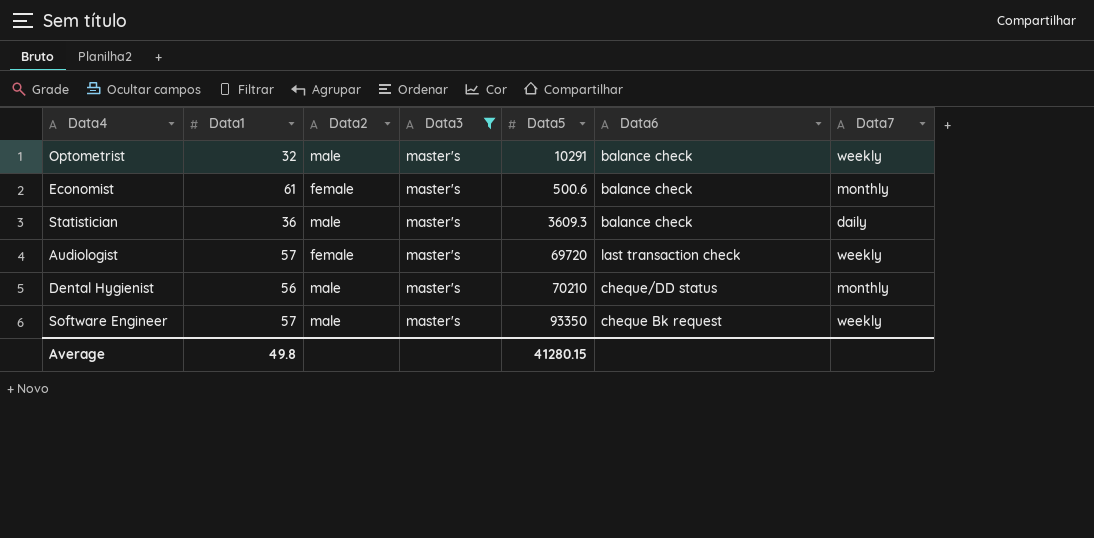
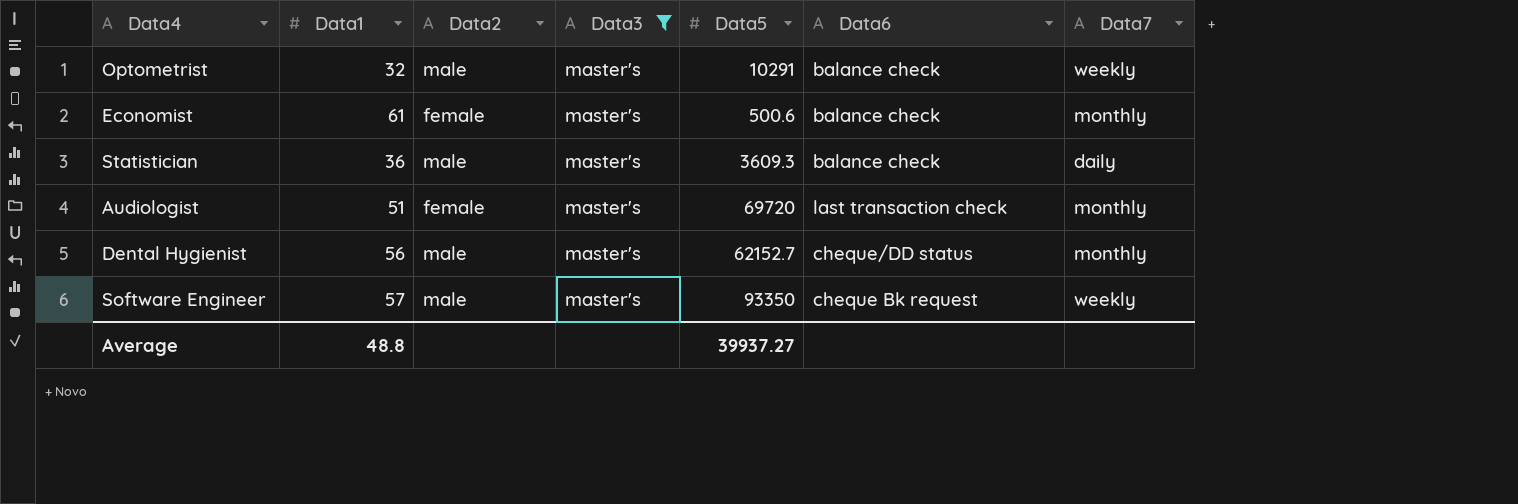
Audiologist | Data1: 57 -> 51
Audiologist | Data7: weekly -> monthly
Dental Hygienist | Data5: 70210 -> 62152.7
Average | Data1: 49.8 -> 48.8
Average | Data5: 41280.15 -> 39937.27

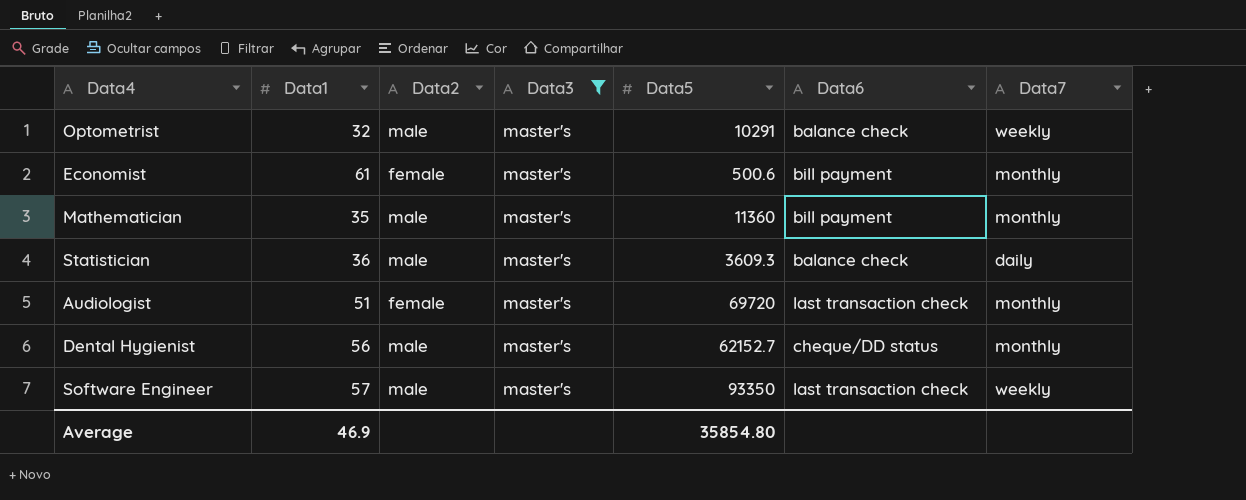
Economist | Data6: balance check -> bill payment
row Mathematician: none -> 35 | male | master's | 11360 | bill payment | monthly
Software Engineer | Data6: cheque Bk request -> last transaction check
Average | Data1: 48.8 -> 46.9
Average | Data5: 39937.27 -> 35854.80

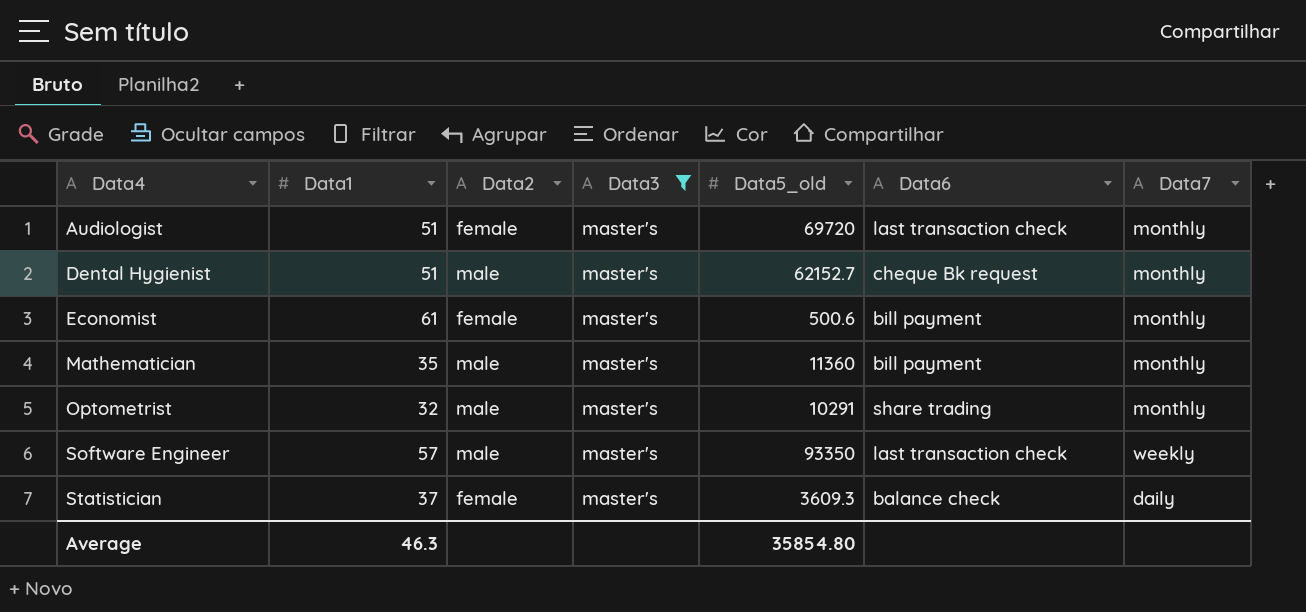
row order: none -> Data4 ascending
column name: Data5 -> Data5_old
Dental Hygienist | Data1: 56 -> 51
Dental Hygienist | Data6: cheque/DD status -> cheque Bk request
Optometrist | Data6: balance check -> share trading
Optometrist | Data7: weekly -> monthly
Statistician | Data1: 36 -> 37
Statistician | Data2: male -> female
Average | Data1: 46.9 -> 46.3

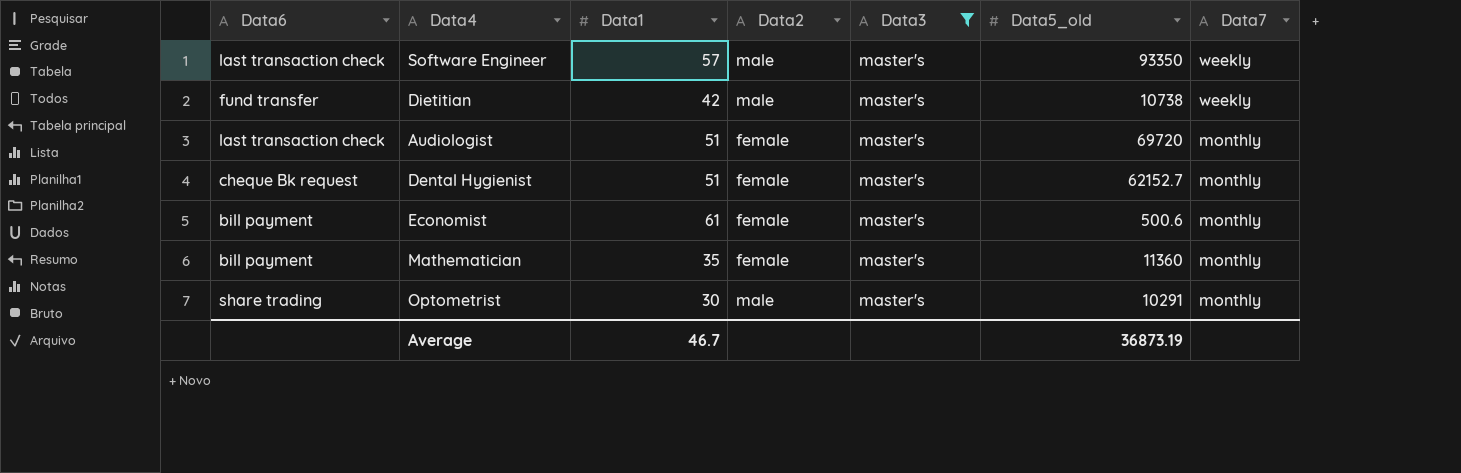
row order: Data4 ascending -> Data7 descending
column Data6 | position: 6 -> 1
row Statistician: 37 | female | master's | 3609.3 | balance check | daily -> none
row Dietitian: none -> fund transfer | 42 | male | master's | 10738 | weekly
Dental Hygienist | Data2: male -> female
Mathematician | Data2: male -> female
Optometrist | Data1: 32 -> 30
Average | Data1: 46.3 -> 46.7
Average | Data5_old: 35854.80 -> 36873.19

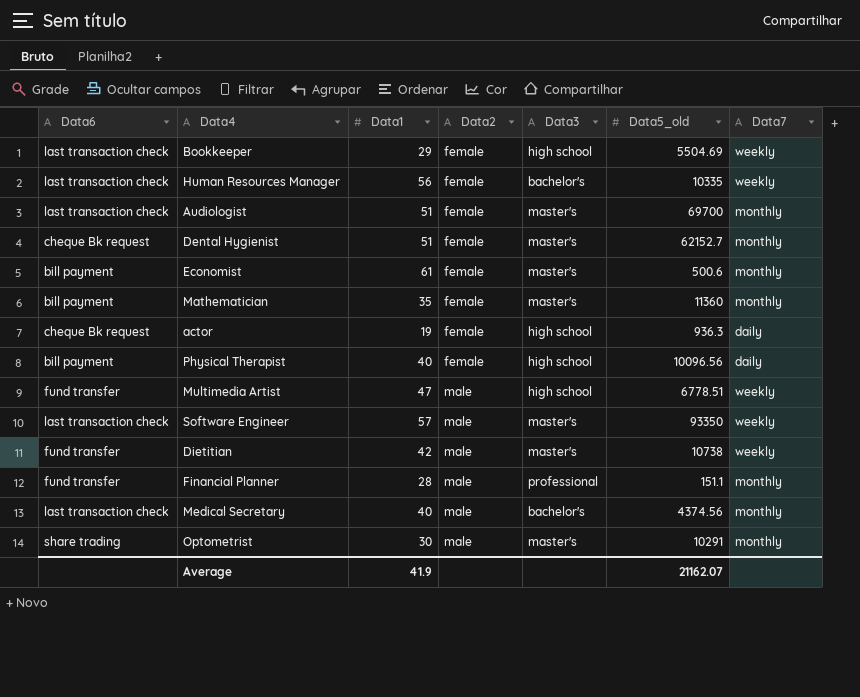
filter: Data3 = master's -> none
row order: Data7 descending -> Data2 ascending
Audiologist | Data5_old: 69720 -> 69700
Average | Data1: 46.7 -> 41.9
Average | Data5_old: 36873.19 -> 21162.07

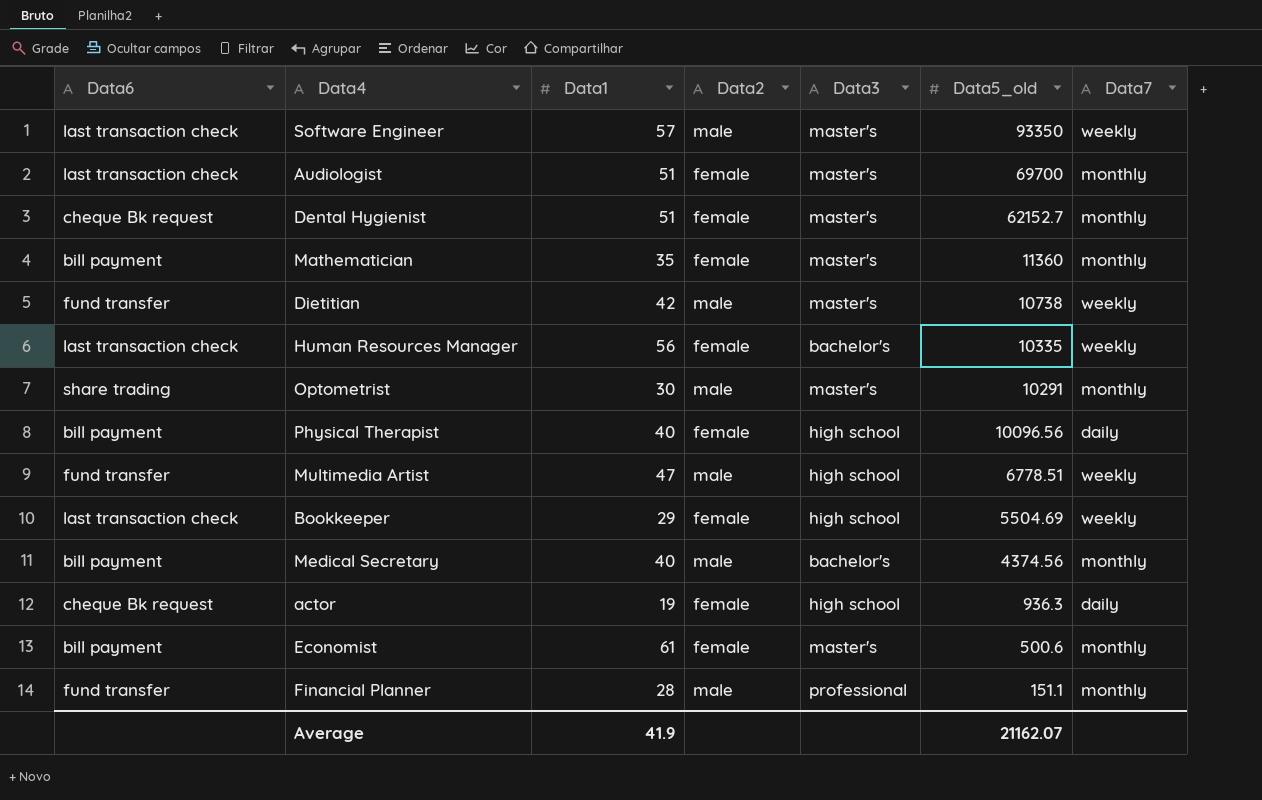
row order: Data2 ascending -> Data5_old descending
Medical Secretary | Data6: last transaction check -> bill payment

